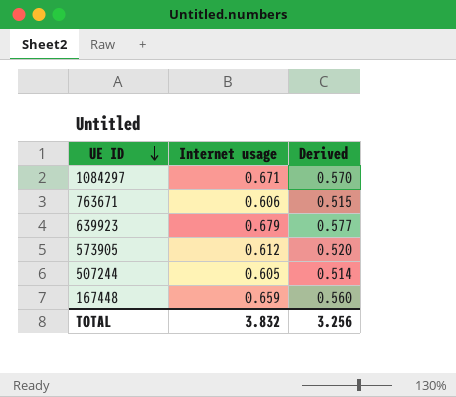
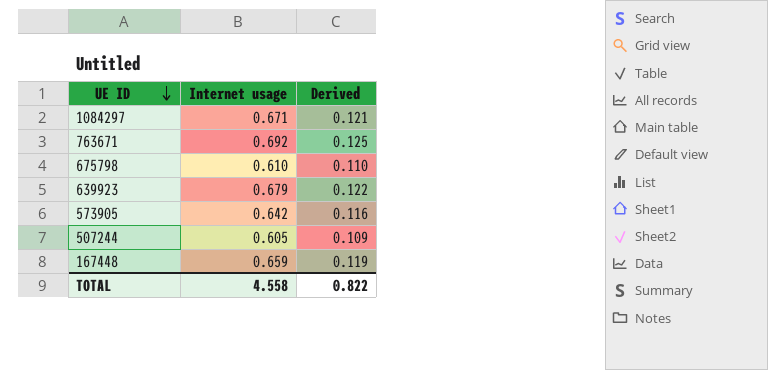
column Derived | formula: [Internet usage] * 0.85 -> [Internet usage] * 0.18
763671 | Internet usage: 0.606 -> 0.692
row 675798: none -> 0.610 | 0.110
573905 | Internet usage: 0.612 -> 0.642
TOTAL | Internet usage: 3.832 -> 4.558
TOTAL | Derived: 3.256 -> 0.822

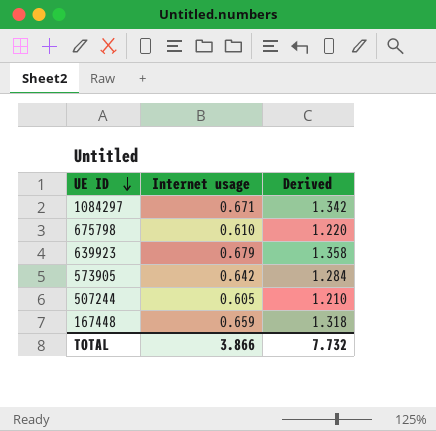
column Derived | formula: [Internet usage] * 0.18 -> [Internet usage] * 2
row 763671: 0.692 | 0.125 -> none
TOTAL | Internet usage: 4.558 -> 3.866
TOTAL | Derived: 0.822 -> 7.732

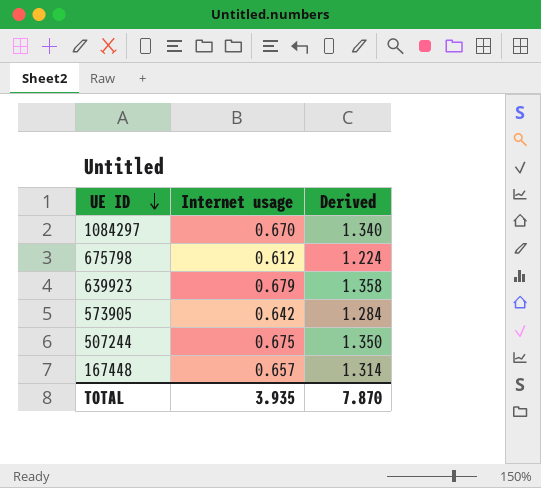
1084297 | Internet usage: 0.671 -> 0.670
1084297 | Derived: 1.342 -> 1.340
675798 | Internet usage: 0.610 -> 0.612
675798 | Derived: 1.220 -> 1.224
507244 | Internet usage: 0.605 -> 0.675
507244 | Derived: 1.210 -> 1.350
167448 | Internet usage: 0.659 -> 0.657
167448 | Derived: 1.318 -> 1.314
TOTAL | Internet usage: 3.866 -> 3.935
TOTAL | Derived: 7.732 -> 7.870

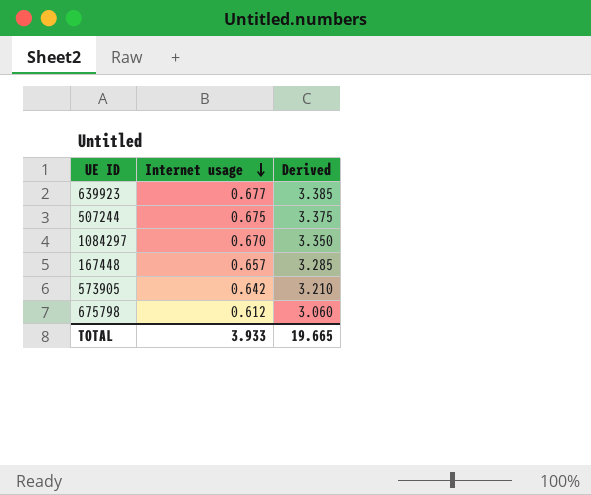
row order: UE ID descending -> Internet usage descending
column Derived | formula: [Internet usage] * 2 -> [Internet usage] * 5
639923 | Internet usage: 0.679 -> 0.677
TOTAL | Internet usage: 3.935 -> 3.933
TOTAL | Derived: 7.870 -> 19.665

